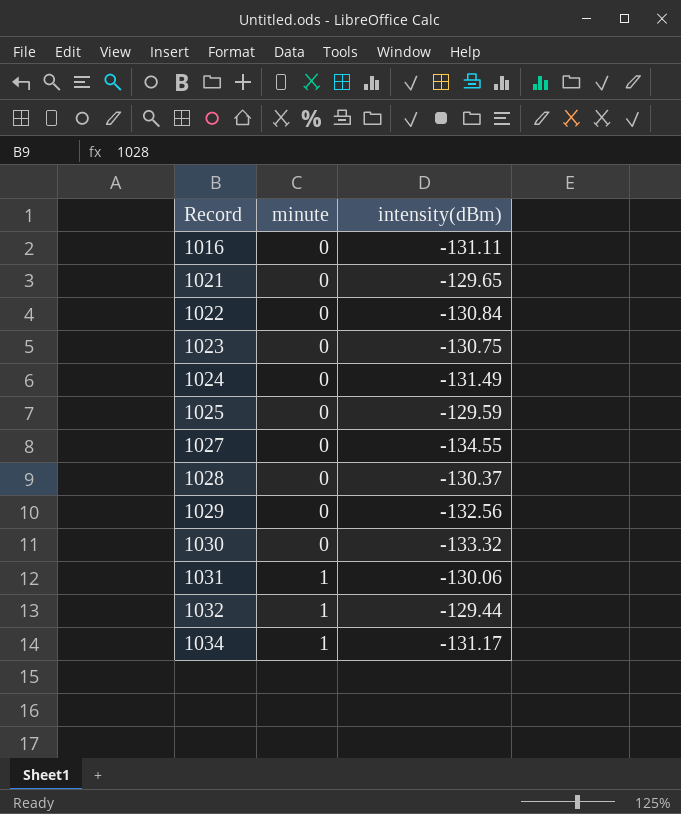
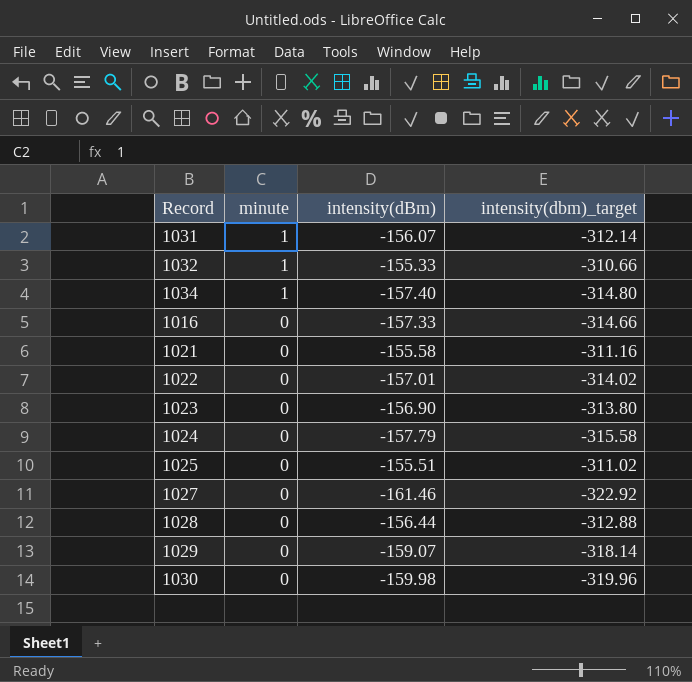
row order: Record ascending -> minute descending
column intensity(dbm)_target | formula: none -> [intensity(dBm)] * 2
1031 | intensity(dBm): -130.06 -> -156.07
1032 | intensity(dBm): -129.44 -> -155.33
1034 | intensity(dBm): -131.17 -> -157.40
1016 | intensity(dBm): -131.11 -> -157.33
1021 | intensity(dBm): -129.65 -> -155.58
1022 | intensity(dBm): -130.84 -> -157.01
1023 | intensity(dBm): -130.75 -> -156.90
1024 | intensity(dBm): -131.49 -> -157.79
1025 | intensity(dBm): -129.59 -> -155.51
1027 | intensity(dBm): -134.55 -> -161.46
1028 | intensity(dBm): -130.37 -> -156.44
1029 | intensity(dBm): -132.56 -> -159.07
1030 | intensity(dBm): -133.32 -> -159.98

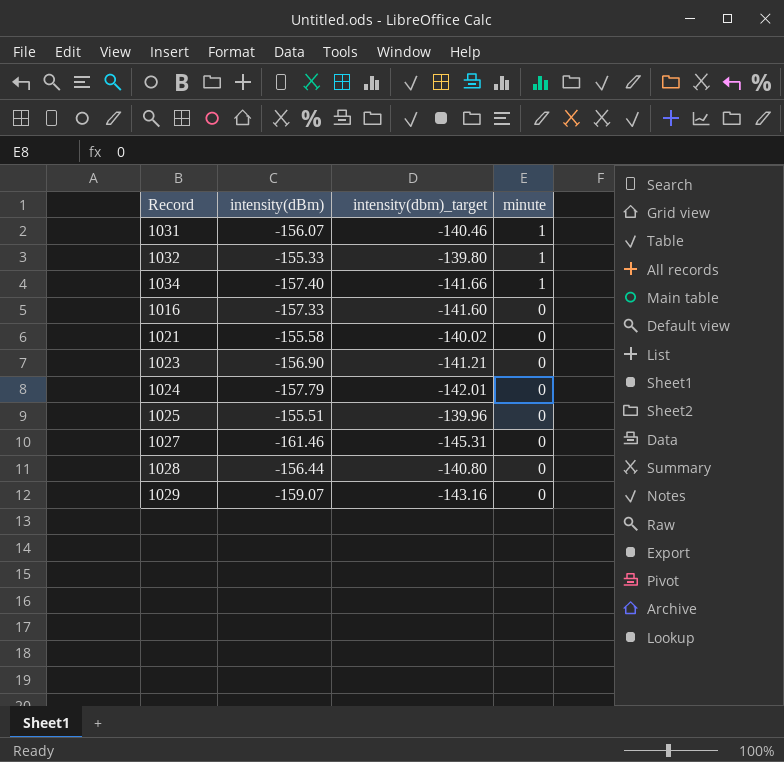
column intensity(dbm)_target | formula: [intensity(dBm)] * 2 -> [intensity(dBm)] * 0.9
column minute | position: 2 -> 4
row 1022: 0 | -157.01 | -314.02 -> none
row 1030: 0 | -159.98 | -319.96 -> none

